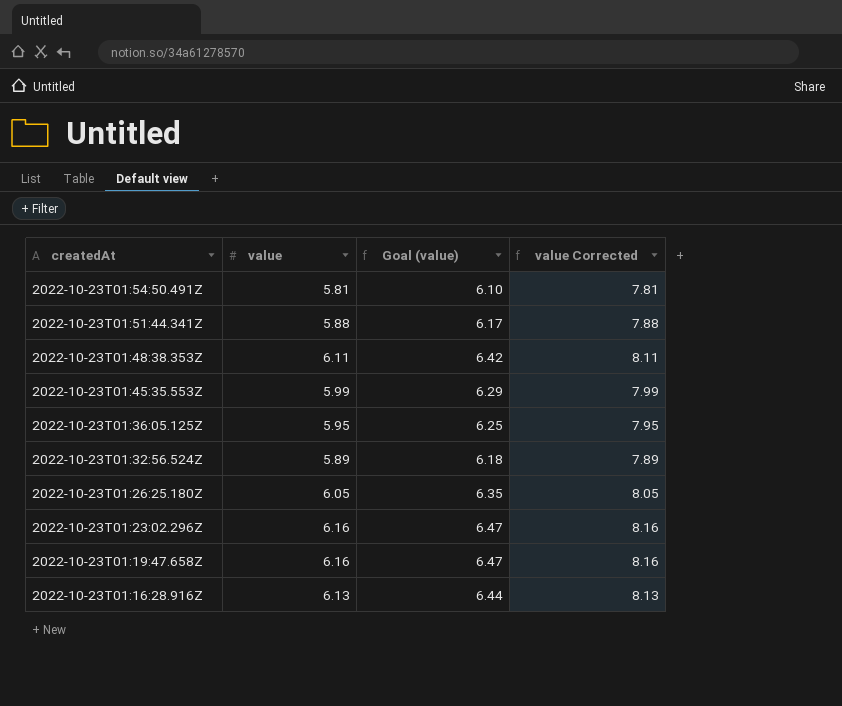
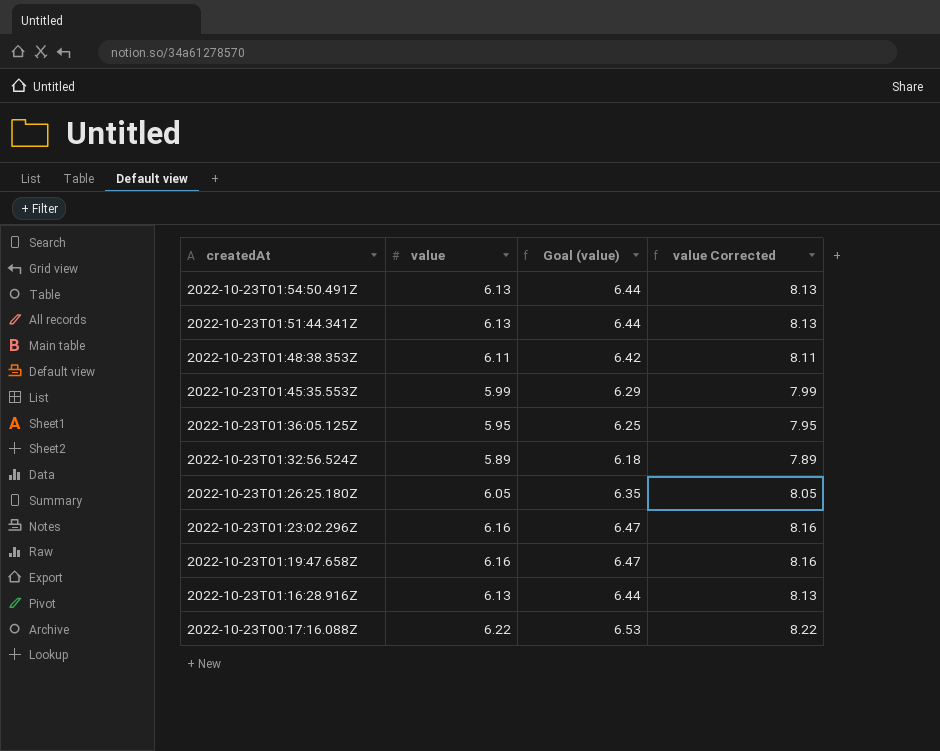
2022-10-23T01:54:50.491Z | value: 5.81 -> 6.13
2022-10-23T01:54:50.491Z | Goal (value): 6.10 -> 6.44
2022-10-23T01:54:50.491Z | value Corrected: 7.81 -> 8.13
2022-10-23T01:51:44.341Z | value: 5.88 -> 6.13
2022-10-23T01:51:44.341Z | Goal (value): 6.17 -> 6.44
2022-10-23T01:51:44.341Z | value Corrected: 7.88 -> 8.13
row 2022-10-23T00:17:16.088Z: none -> 6.22 | 6.53 | 8.22

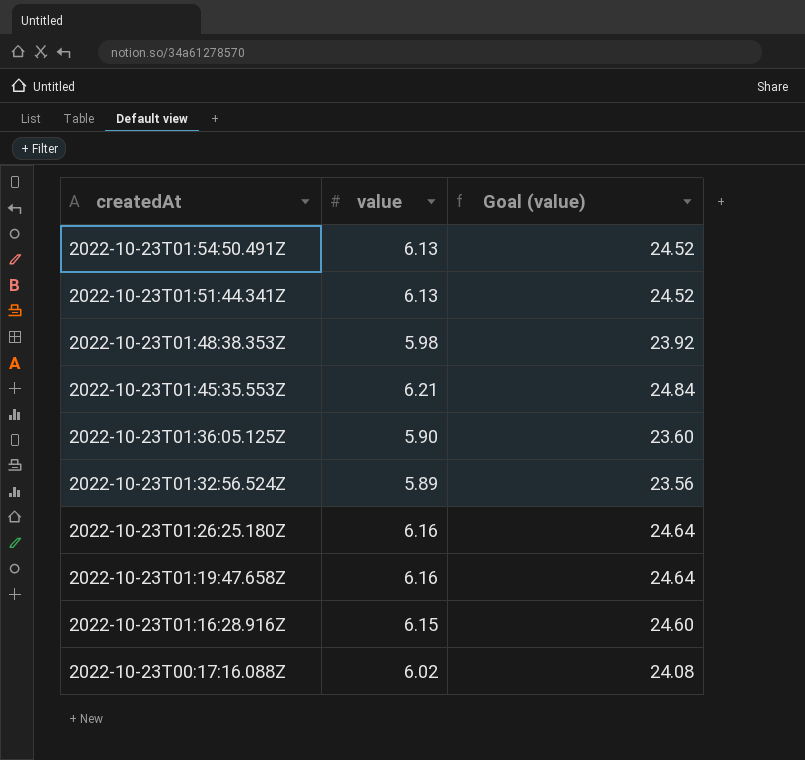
column value Corrected | formula: [value] + 2 -> none
column Goal (value) | formula: [value] * 1.05 -> [value] * 4
row 2022-10-23T01:23:02.296Z: 6.16 | 6.47 | 8.16 -> none
2022-10-23T01:48:38.353Z | value: 6.11 -> 5.98
2022-10-23T01:45:35.553Z | value: 5.99 -> 6.21
2022-10-23T01:36:05.125Z | value: 5.95 -> 5.90
2022-10-23T01:26:25.180Z | value: 6.05 -> 6.16
2022-10-23T01:16:28.916Z | value: 6.13 -> 6.15
2022-10-23T00:17:16.088Z | value: 6.22 -> 6.02

